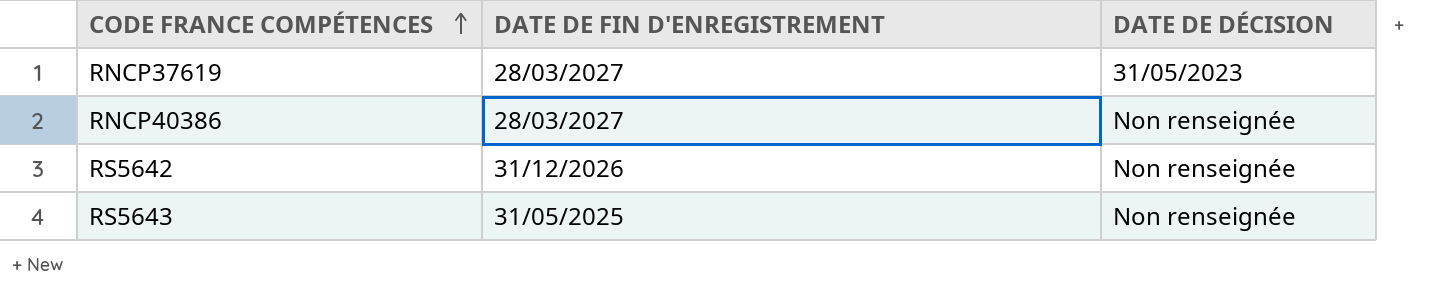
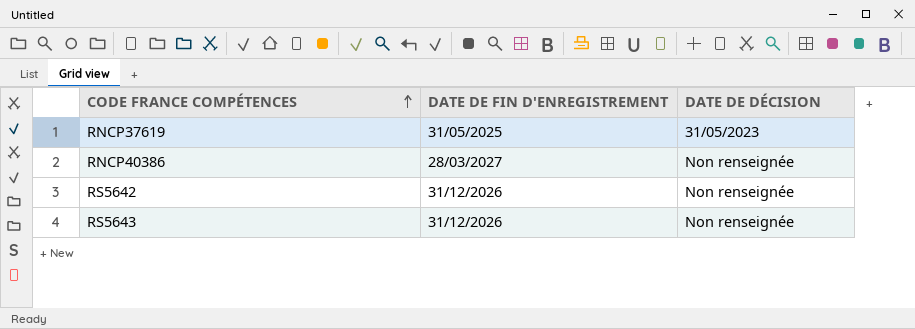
RNCP37619 | DATE DE FIN D'ENREGISTREMENT: 28/03/2027 -> 31/05/2025
RS5643 | DATE DE FIN D'ENREGISTREMENT: 31/05/2025 -> 31/12/2026

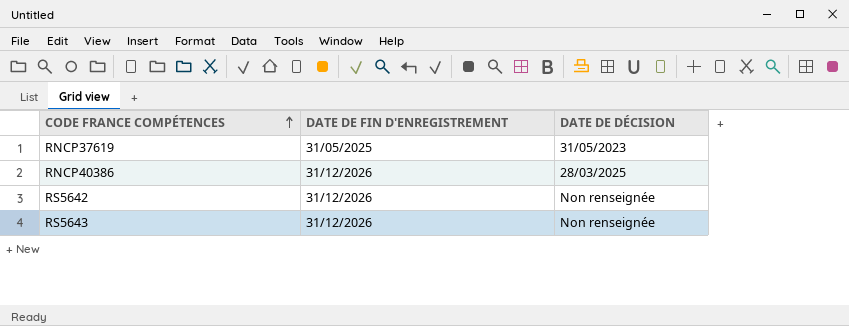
RNCP40386 | DATE DE FIN D'ENREGISTREMENT: 28/03/2027 -> 31/12/2026
RNCP40386 | DATE DE DÉCISION: Non renseignée -> 28/03/2025

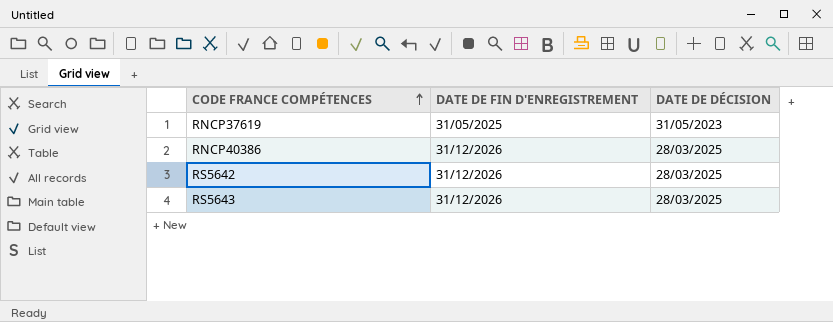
RS5642 | DATE DE DÉCISION: Non renseignée -> 28/03/2025
RS5643 | DATE DE DÉCISION: Non renseignée -> 28/03/2025

